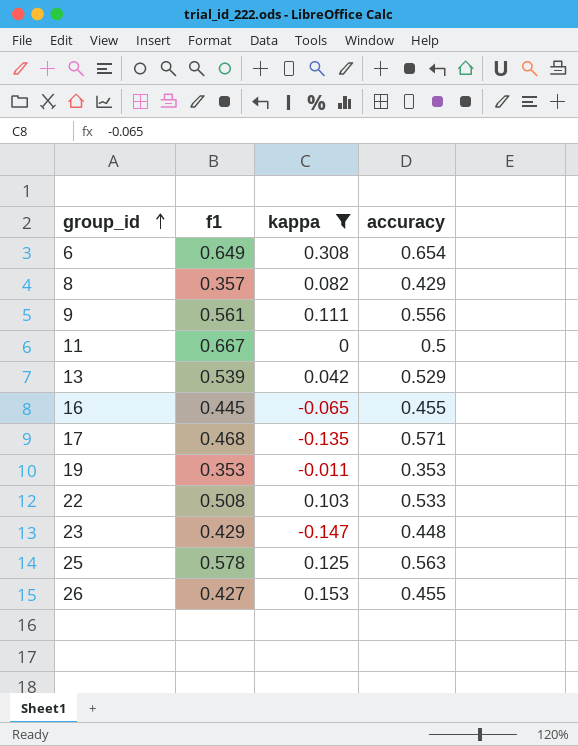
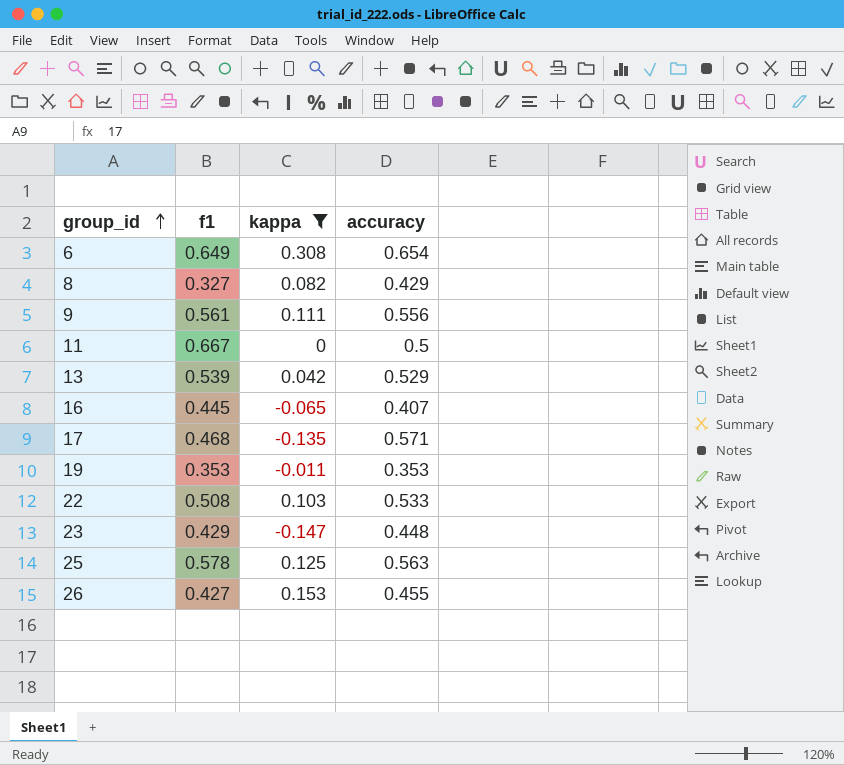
8 | f1: 0.357 -> 0.327
16 | accuracy: 0.455 -> 0.407

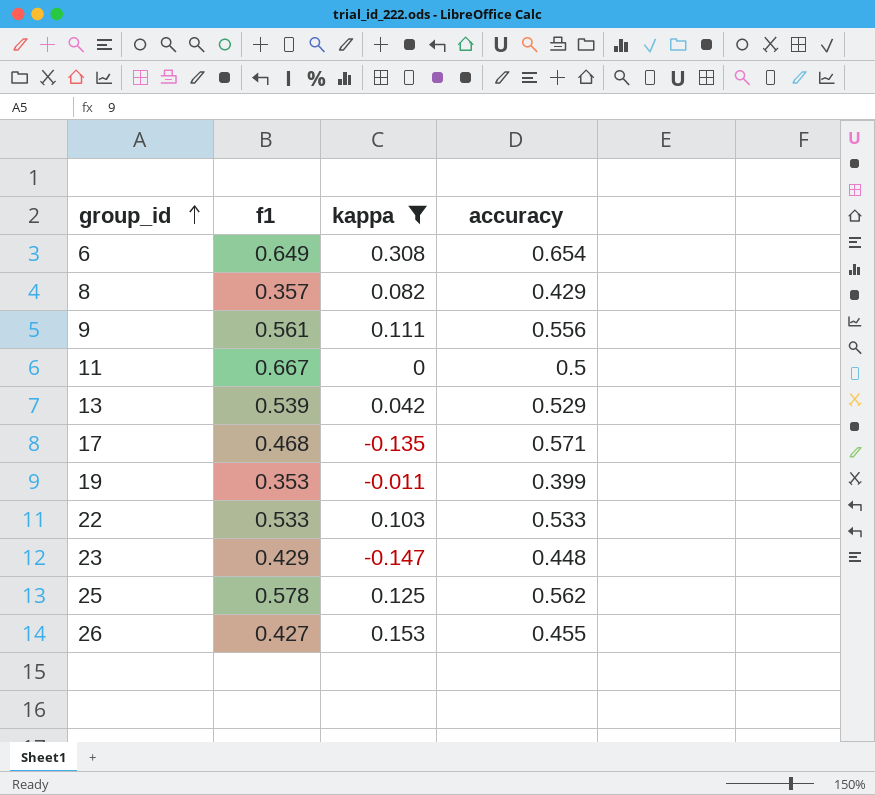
row 16: 0.445 | -0.065 | 0.407 -> none
8 | f1: 0.327 -> 0.357
19 | accuracy: 0.353 -> 0.399
22 | f1: 0.508 -> 0.533
25 | accuracy: 0.563 -> 0.562

